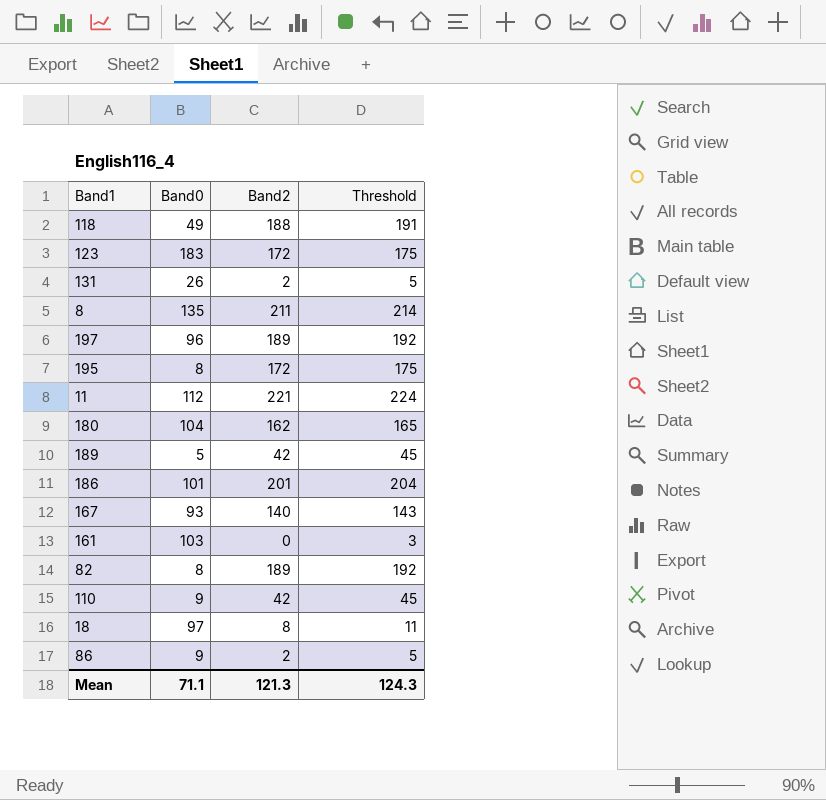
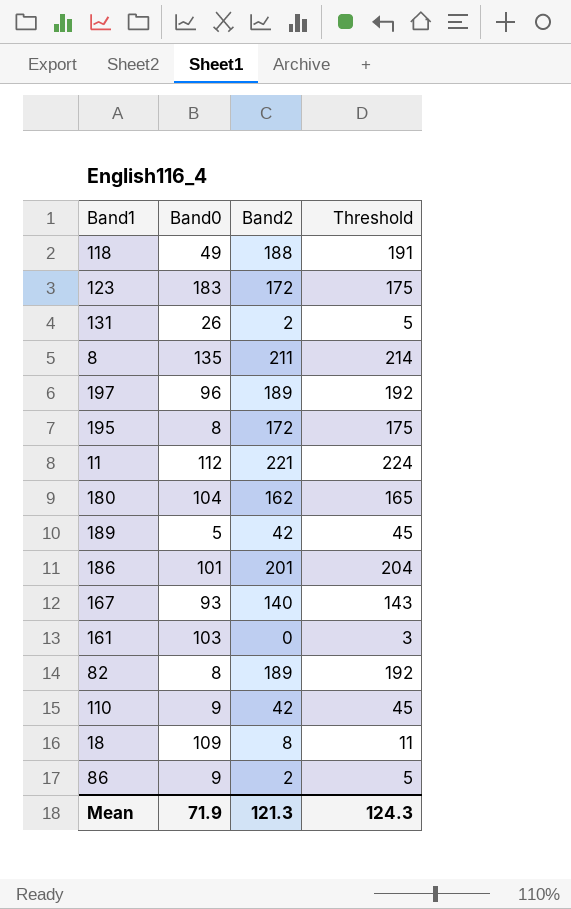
18 | Band0: 97 -> 109
Mean | Band0: 71.1 -> 71.9

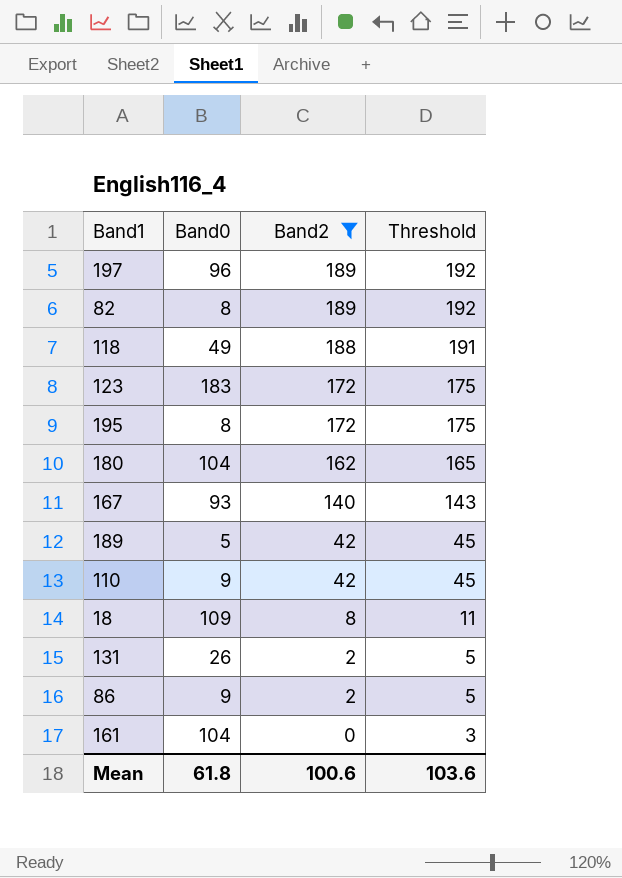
filter: none -> Band2 <= 189
row order: none -> Band2 descending
161 | Band0: 103 -> 104
Mean | Band0: 71.9 -> 61.8
Mean | Band2: 121.3 -> 100.6
Mean | Threshold: 124.3 -> 103.6

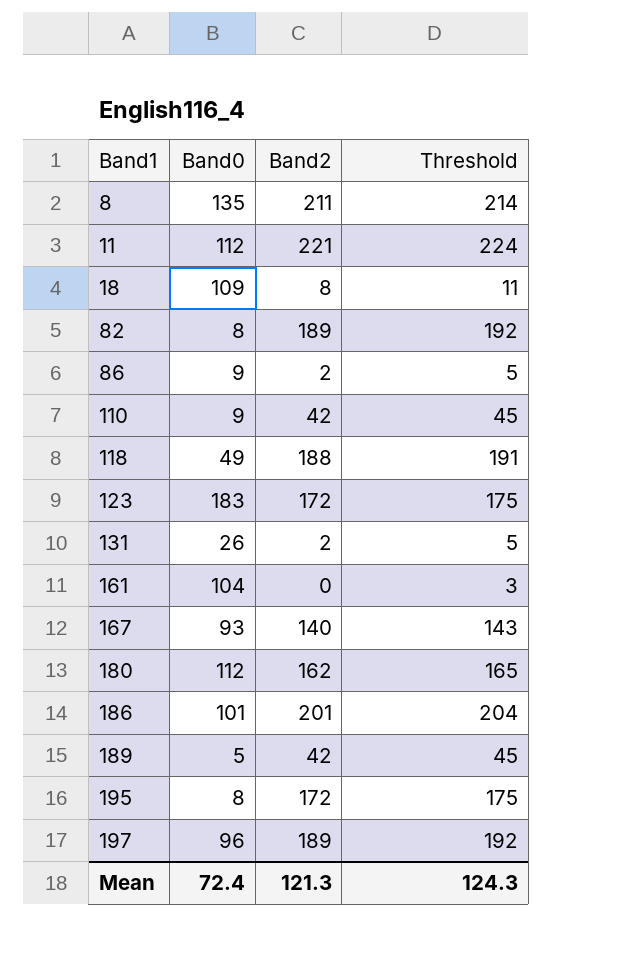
filter: Band2 <= 189 -> none
row order: Band2 descending -> Band1 ascending
180 | Band0: 104 -> 112
Mean | Band0: 61.8 -> 72.4
Mean | Band2: 100.6 -> 121.3
Mean | Threshold: 103.6 -> 124.3

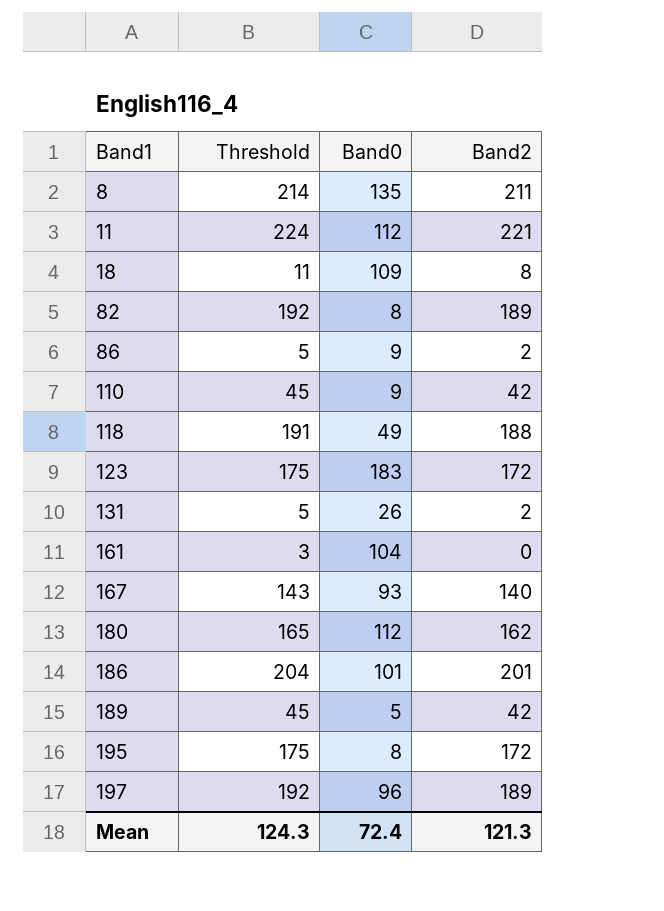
column Threshold | position: 4 -> 2

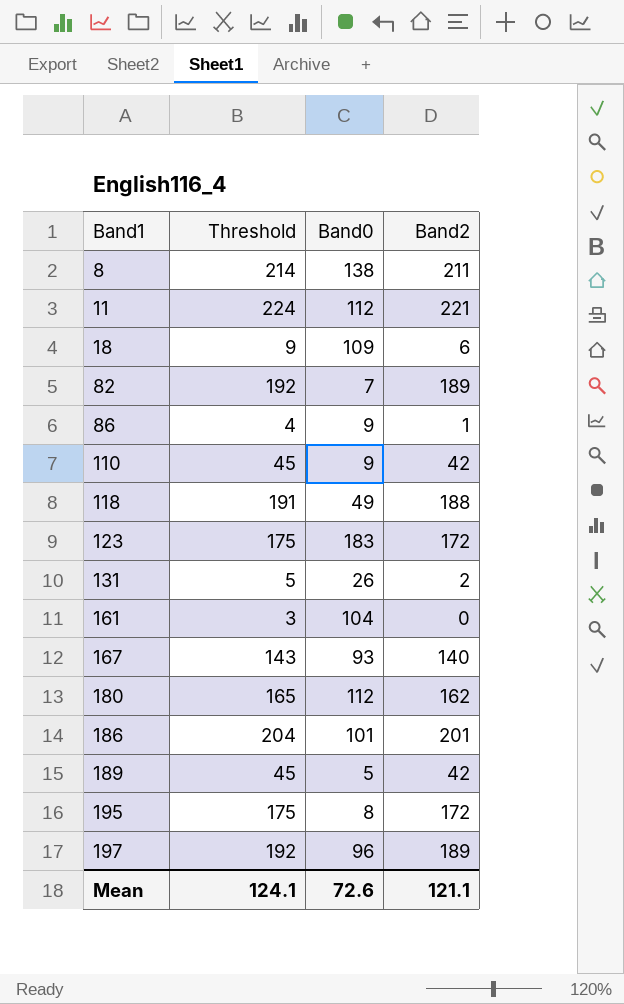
8 | Band0: 135 -> 138
18 | Threshold: 11 -> 9
18 | Band2: 8 -> 6
82 | Band0: 8 -> 7
86 | Threshold: 5 -> 4
86 | Band2: 2 -> 1
Mean | Threshold: 124.3 -> 124.1
Mean | Band0: 72.4 -> 72.6
Mean | Band2: 121.3 -> 121.1

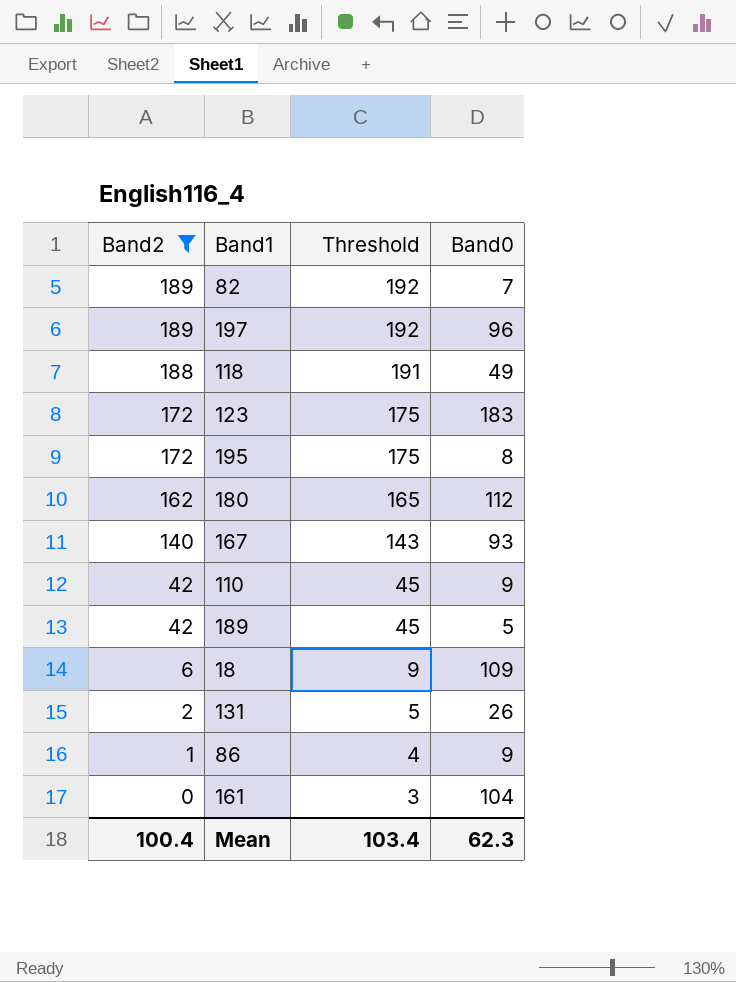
filter: none -> Band2 <= 189
row order: Band1 ascending -> Band2 descending
column Band2 | position: 4 -> 1
Mean | Band2: 121.1 -> 100.4
Mean | Threshold: 124.1 -> 103.4
Mean | Band0: 72.6 -> 62.3

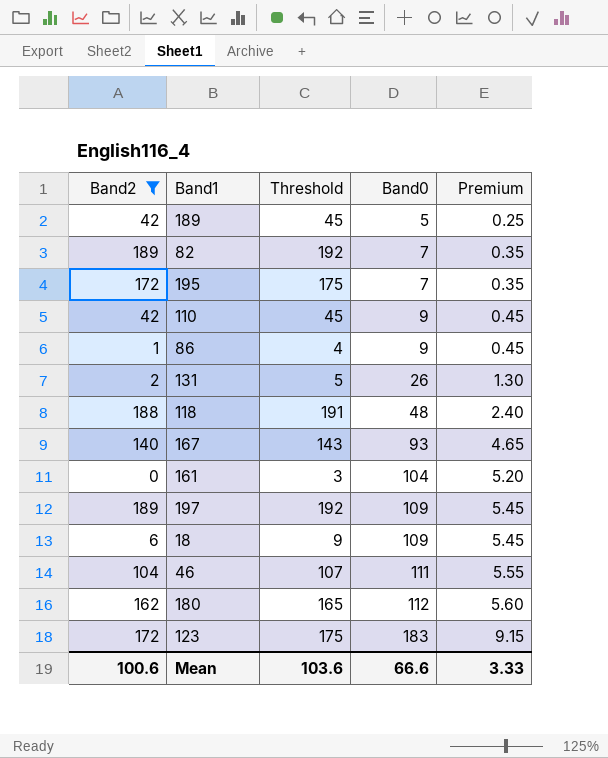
row order: Band2 descending -> Band0 ascending
column Premium | formula: none -> [Band0] * 0.05
195 | Band0: 8 -> 7
118 | Band0: 49 -> 48
197 | Band0: 96 -> 109
row 46: none -> 104 | 107 | 111 | 5.55
Mean | Band2: 100.4 -> 100.6
Mean | Threshold: 103.4 -> 103.6
Mean | Band0: 62.3 -> 66.6

